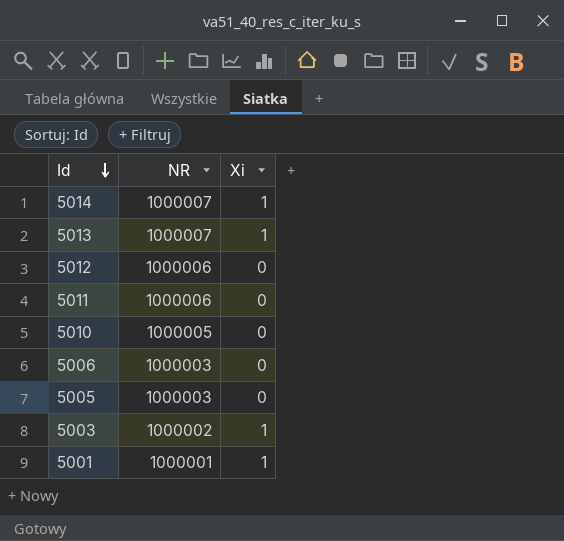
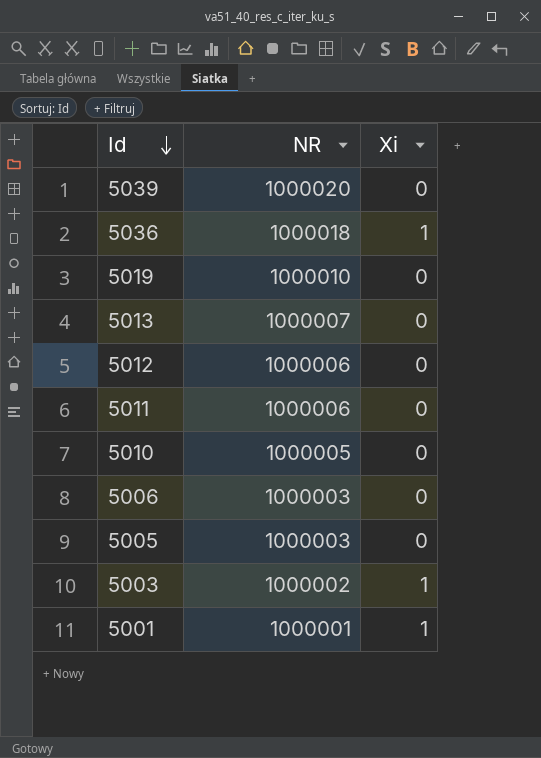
row 5014: 1000007 | 1 -> none
row 5039: none -> 1000020 | 0
row 5036: none -> 1000018 | 1
row 5019: none -> 1000010 | 0
5013 | Xi: 1 -> 0

